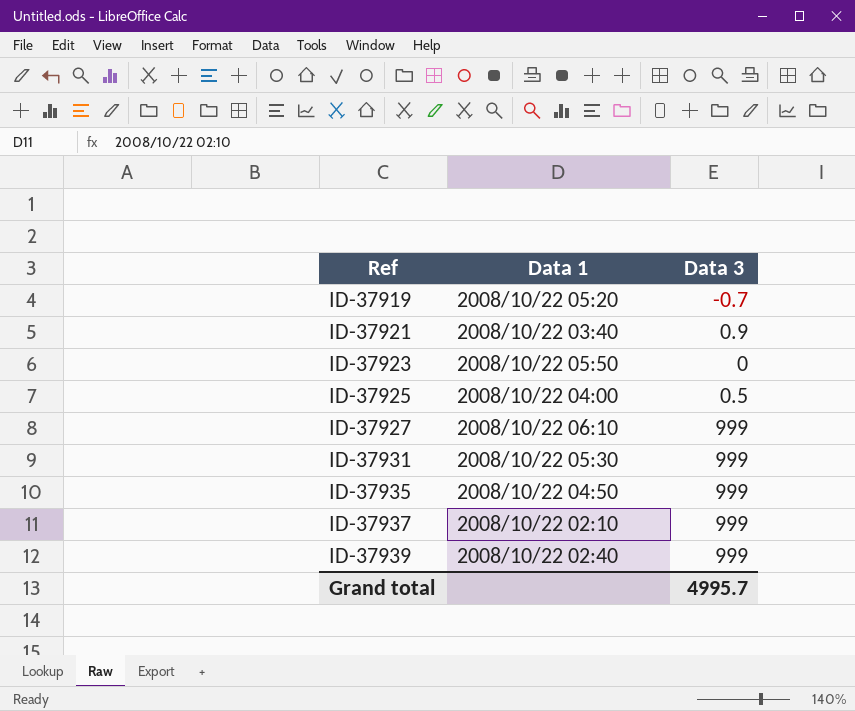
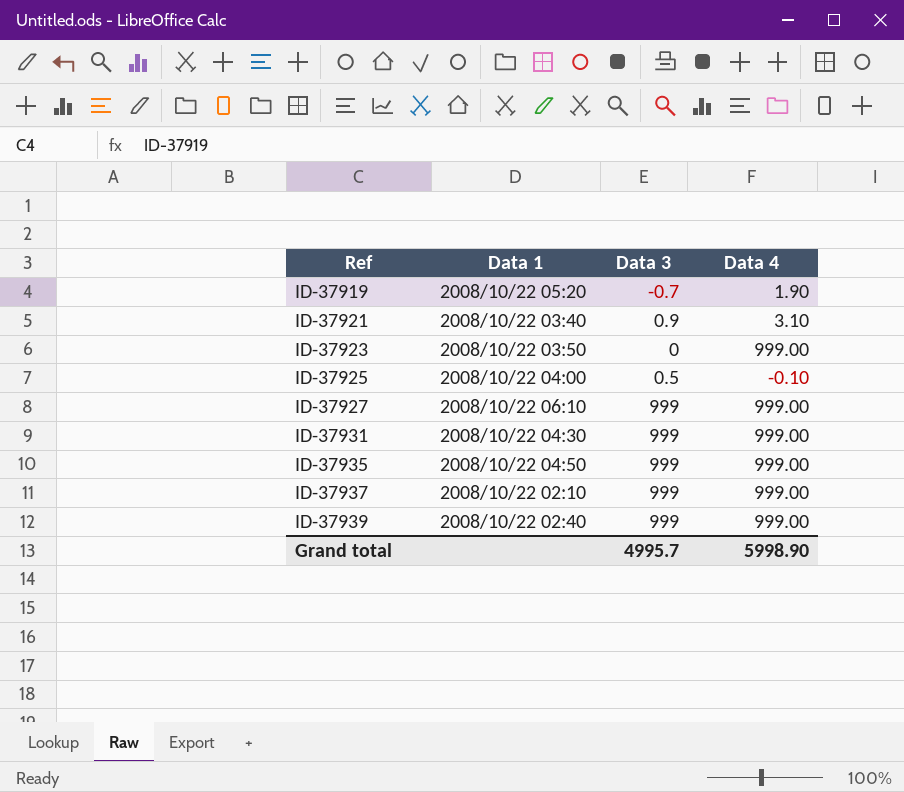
column Data 4 | position: none -> 4
ID-37923 | Data 1: 2008/10/22 05:50 -> 2008/10/22 03:50
ID-37931 | Data 1: 2008/10/22 05:30 -> 2008/10/22 04:30

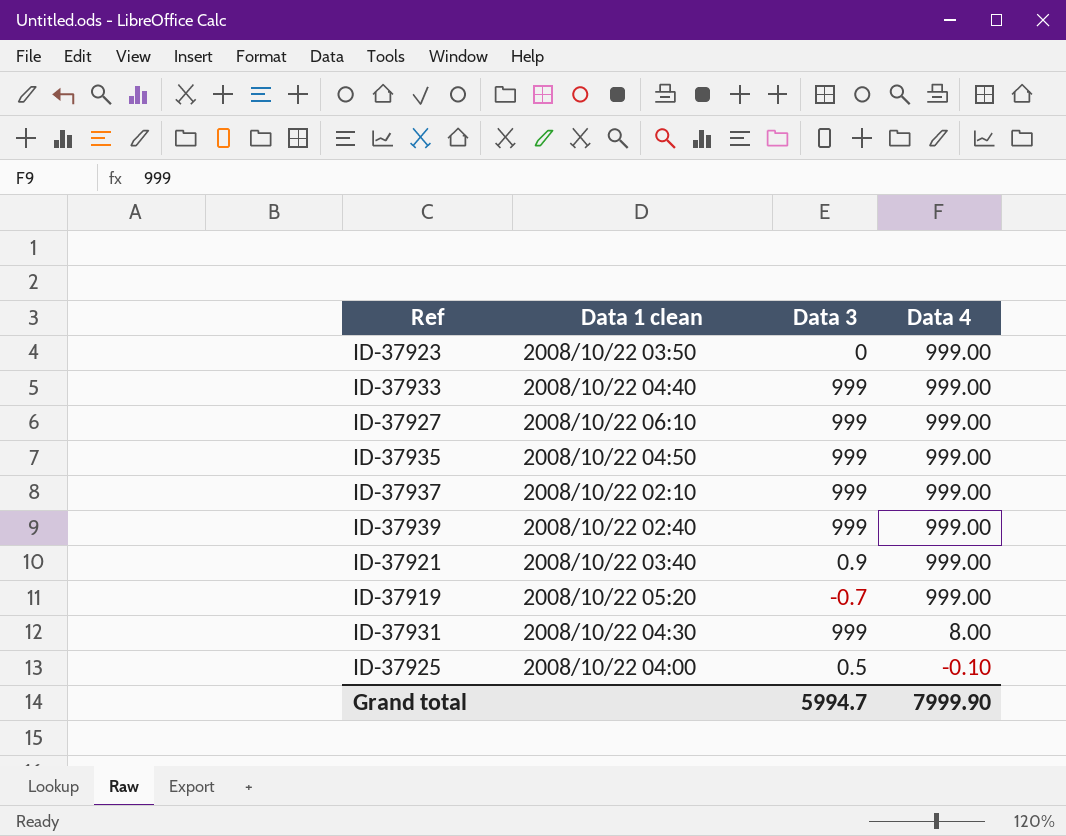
row order: Ref ascending -> Data 4 descending
column name: Data 1 -> Data 1 clean
row ID-37933: none -> 2008/10/22 04:40 | 999 | 999.00
ID-37921 | Data 4: 3.10 -> 999.00
ID-37919 | Data 4: 1.90 -> 999.00
ID-37931 | Data 4: 999.00 -> 8.00
Grand total | Data 3: 4995.7 -> 5994.7
Grand total | Data 4: 5998.90 -> 7999.90

